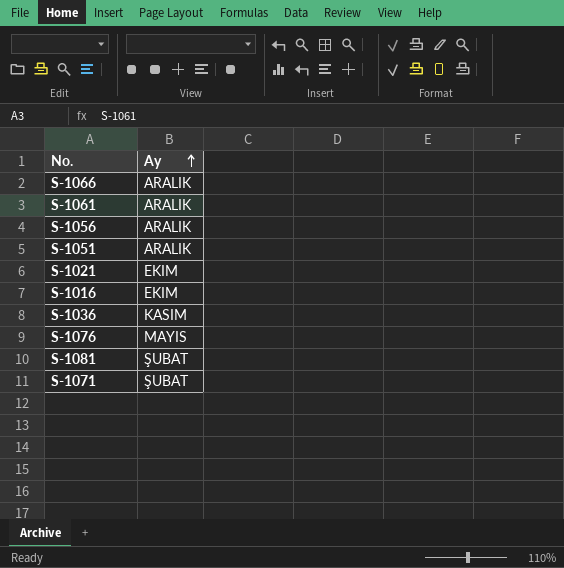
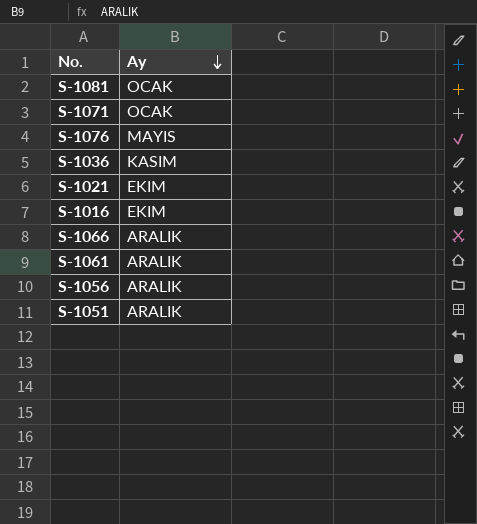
row order: Ay ascending -> Ay descending
S-1081 | Ay: ŞUBAT -> OCAK
S-1071 | Ay: ŞUBAT -> OCAK

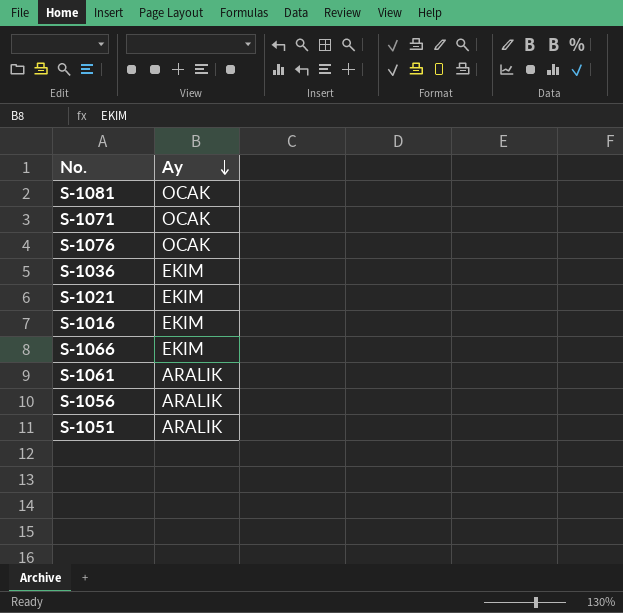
S-1076 | Ay: MAYIS -> OCAK
S-1036 | Ay: KASIM -> EKIM
S-1066 | Ay: ARALIK -> EKIM

